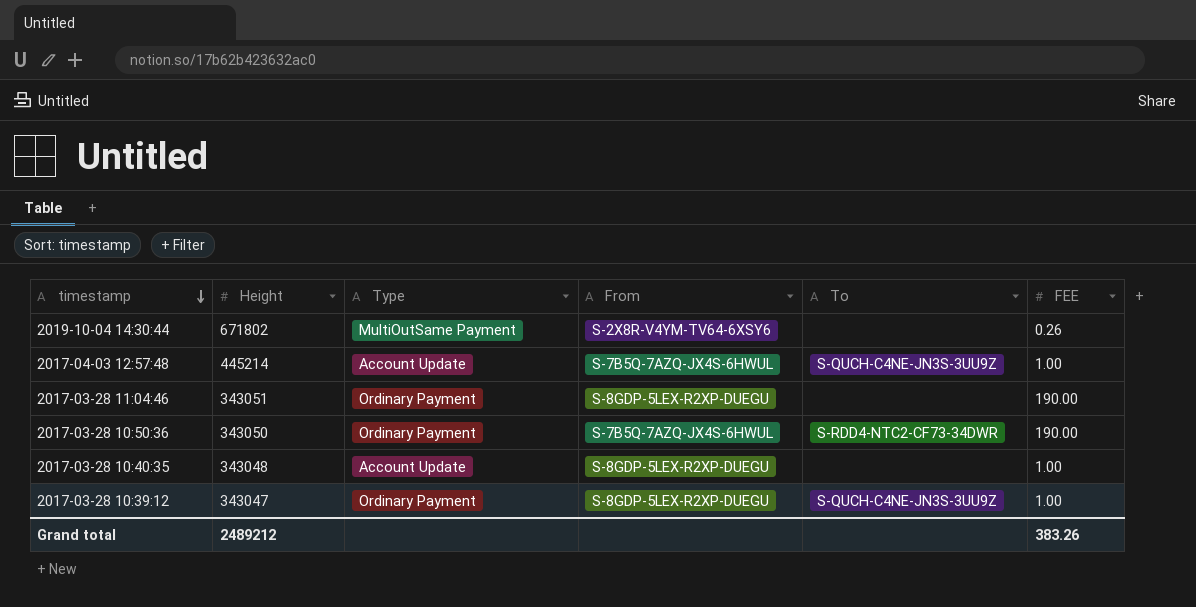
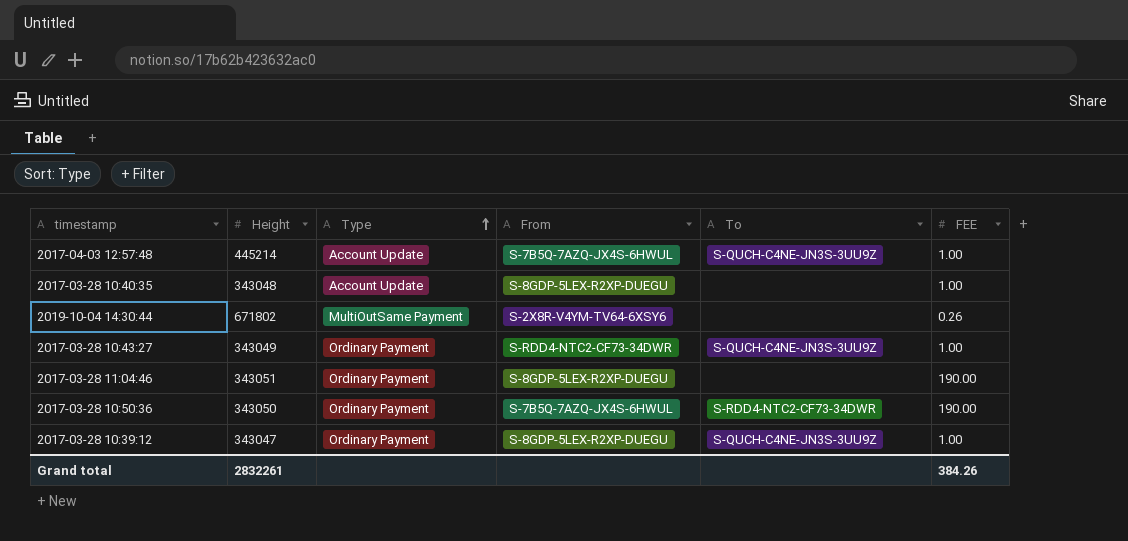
row order: timestamp descending -> Type ascending
row 2017-03-28 10:43:27: none -> 343049 | Ordinary Payment | S-RDD4-NTC2-CF73-34DWR | S-QUCH-C4NE-JN3S-3UU9Z | 1.00
Grand total | Height: 2489212 -> 2832261
Grand total | FEE: 383.26 -> 384.26

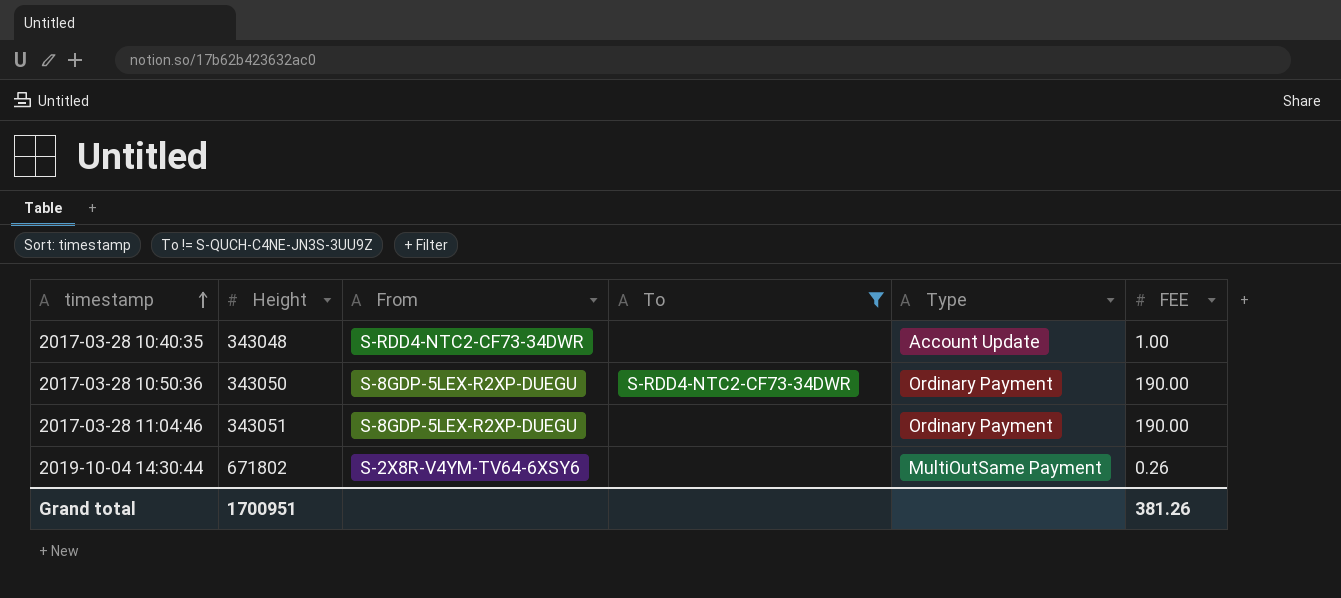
filter: none -> To != S-QUCH-C4NE-JN3S-3UU9Z
row order: Type ascending -> timestamp ascending
column Type | position: 3 -> 5
2017-03-28 10:40:35 | From: S-8GDP-5LEX-R2XP-DUEGU -> S-RDD4-NTC2-CF73-34DWR
2017-03-28 10:50:36 | From: S-7B5Q-7AZQ-JX4S-6HWUL -> S-8GDP-5LEX-R2XP-DUEGU
Grand total | Height: 2832261 -> 1700951
Grand total | FEE: 384.26 -> 381.26

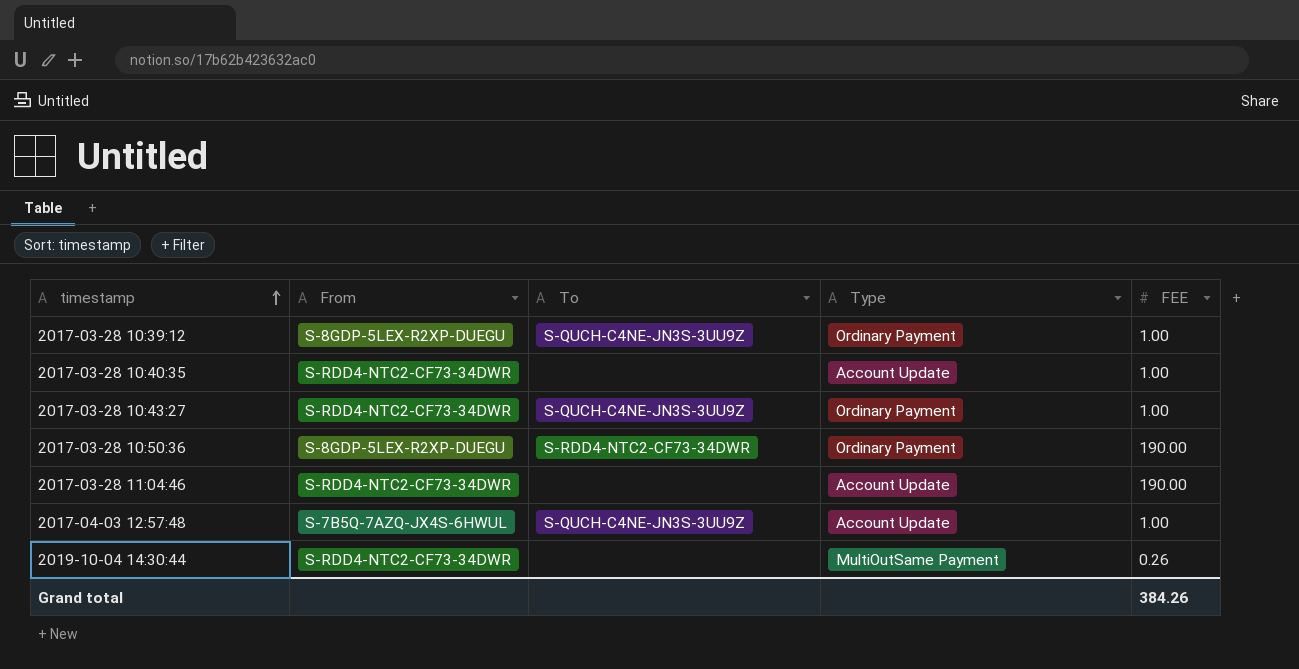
filter: To != S-QUCH-C4NE-JN3S-3UU9Z -> none
column Height | position: 2 -> none
2017-03-28 11:04:46 | From: S-8GDP-5LEX-R2XP-DUEGU -> S-RDD4-NTC2-CF73-34DWR
2017-03-28 11:04:46 | Type: Ordinary Payment -> Account Update
2019-10-04 14:30:44 | From: S-2X8R-V4YM-TV64-6XSY6 -> S-RDD4-NTC2-CF73-34DWR
Grand total | FEE: 381.26 -> 384.26

